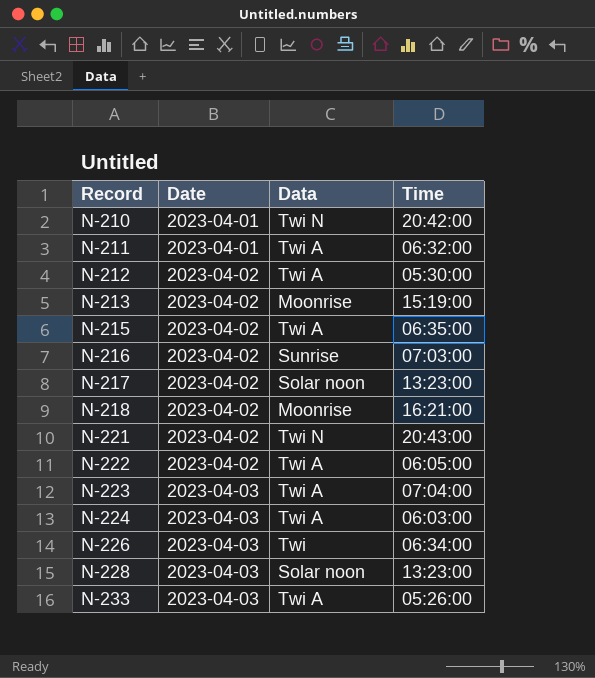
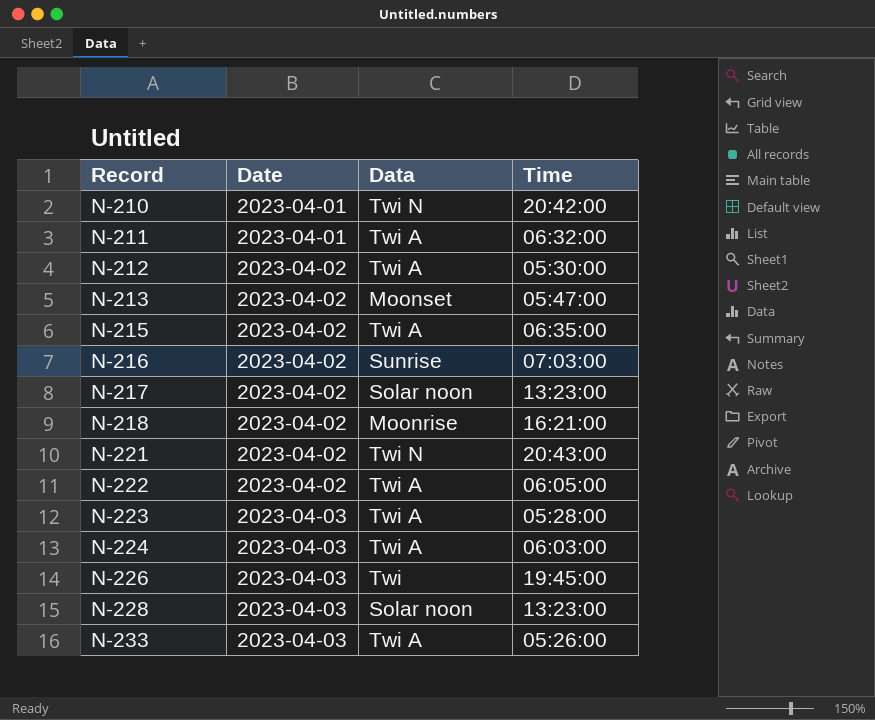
N-213 | Data: Moonrise -> Moonset
N-213 | Time: 15:19:00 -> 05:47:00
N-223 | Time: 07:04:00 -> 05:28:00
N-226 | Time: 06:34:00 -> 19:45:00

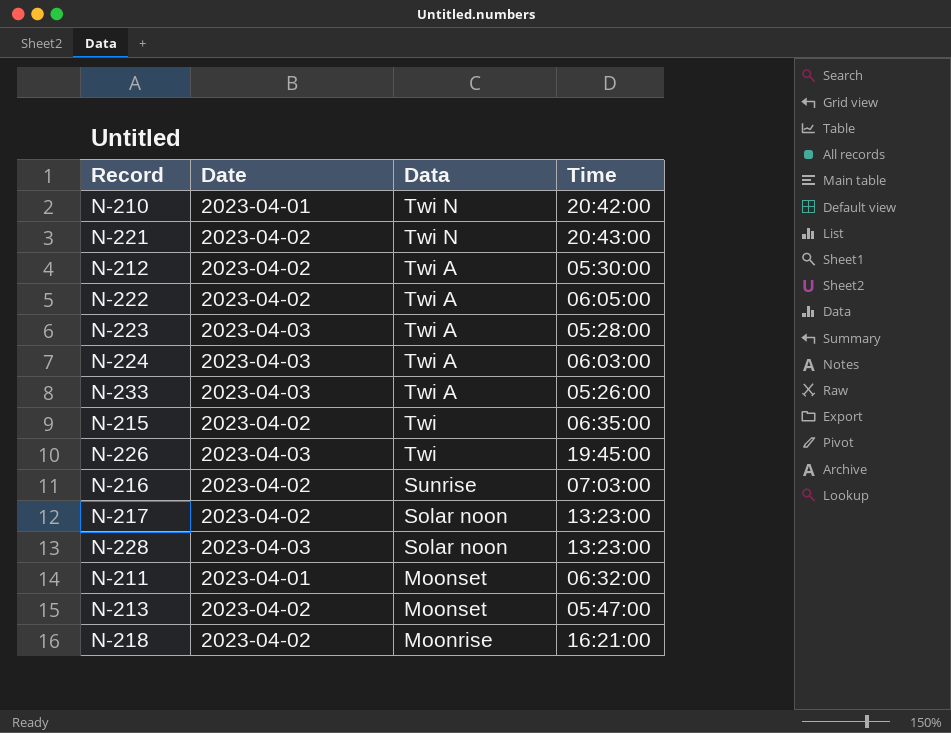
row order: Record ascending -> Data descending
N-215 | Data: Twi A -> Twi
N-211 | Data: Twi A -> Moonset

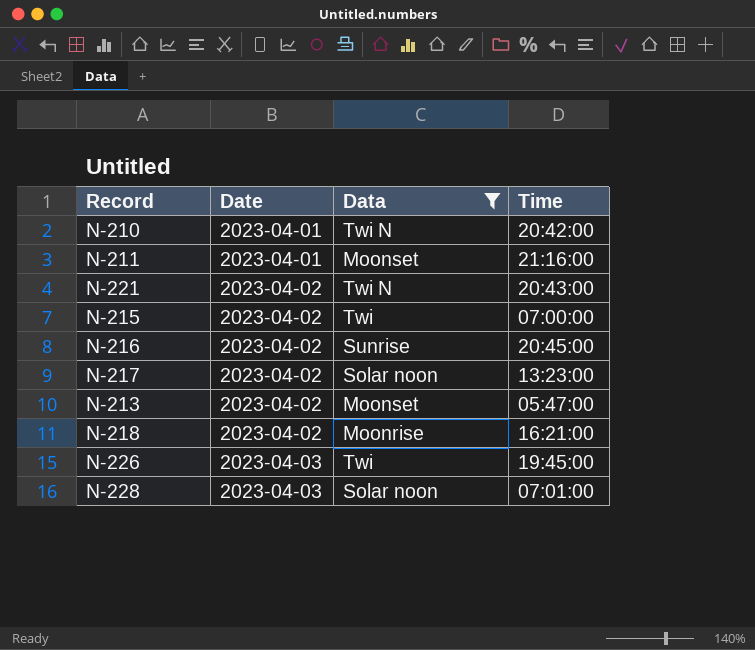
filter: none -> Data != Twi A
row order: Data descending -> Date ascending
N-211 | Time: 06:32:00 -> 21:16:00
N-215 | Time: 06:35:00 -> 07:00:00
N-216 | Time: 07:03:00 -> 20:45:00
N-228 | Time: 13:23:00 -> 07:01:00

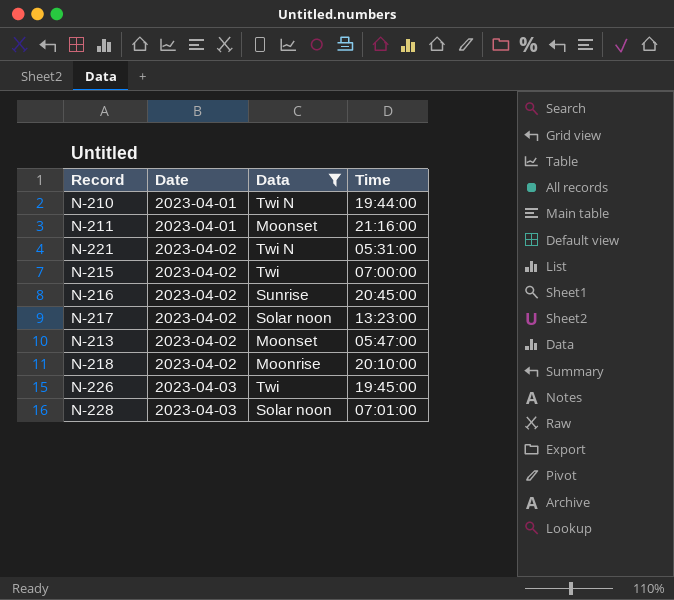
N-210 | Time: 20:42:00 -> 19:44:00
N-221 | Time: 20:43:00 -> 05:31:00
N-218 | Time: 16:21:00 -> 20:10:00

